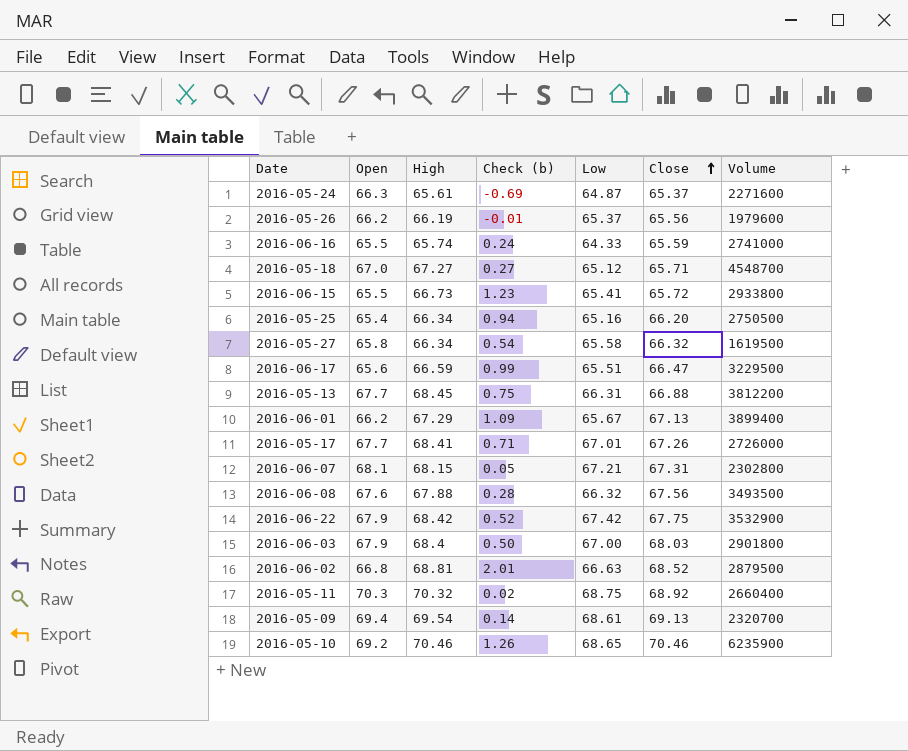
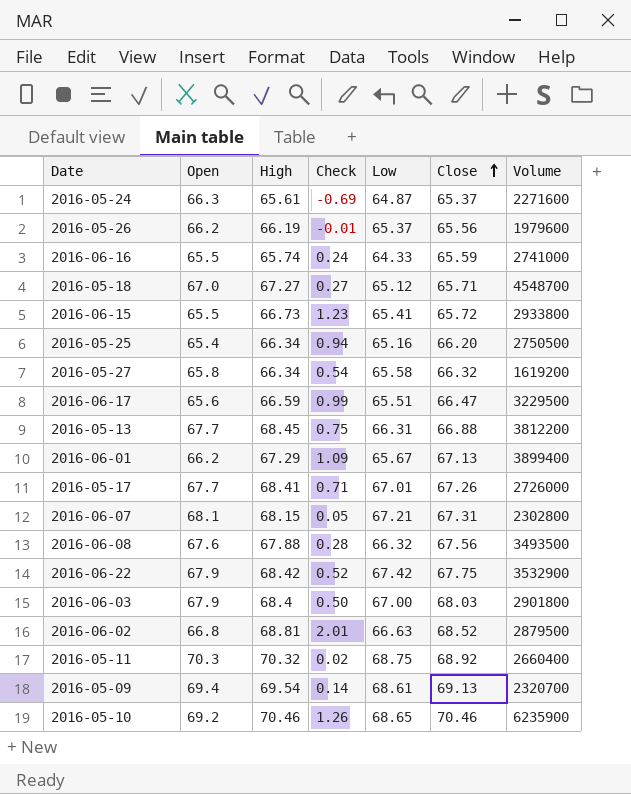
column name: Check (b) -> Check
2016-05-27 | Volume: 1619500 -> 1619200

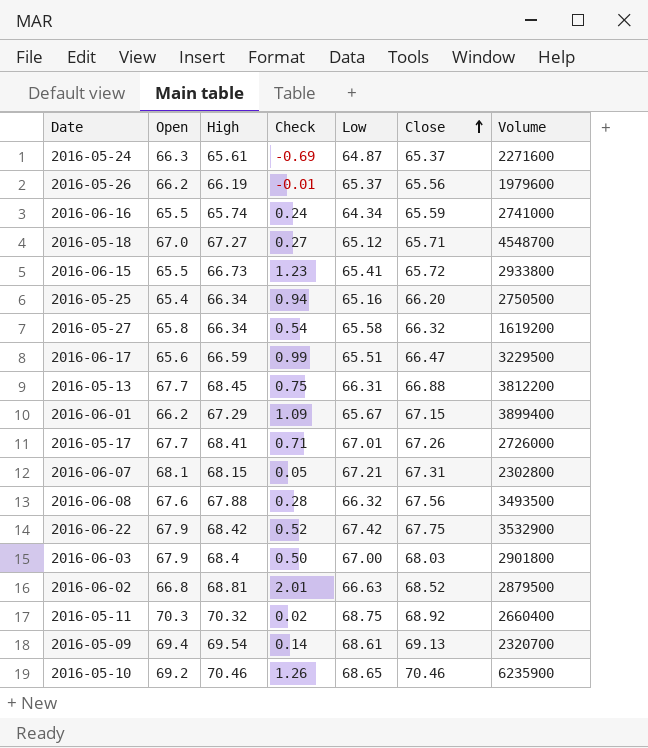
2016-06-16 | Low: 64.33 -> 64.34
2016-06-01 | Close: 67.13 -> 67.15

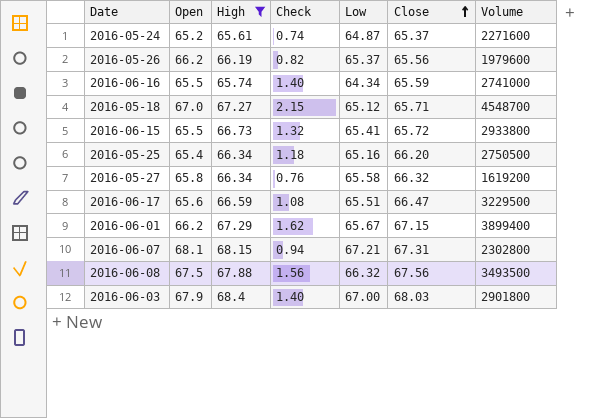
filter: none -> High <= 68.4
column Check | formula: [High] - [Open] -> [High] - [Low]
2016-05-24 | Open: 66.3 -> 65.2
2016-06-08 | Open: 67.6 -> 67.5

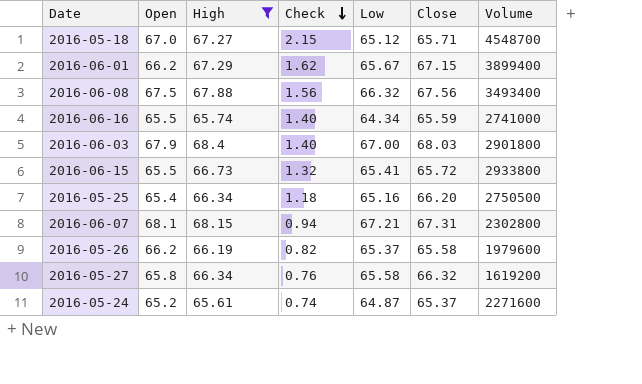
row order: Close ascending -> Check descending
row 2016-06-17: 65.6 | 66.59 | 1.08 | 65.51 | 66.47 | 3229500 -> none
2016-06-08 | Volume: 3493500 -> 3493400
2016-05-26 | Close: 65.56 -> 65.58

